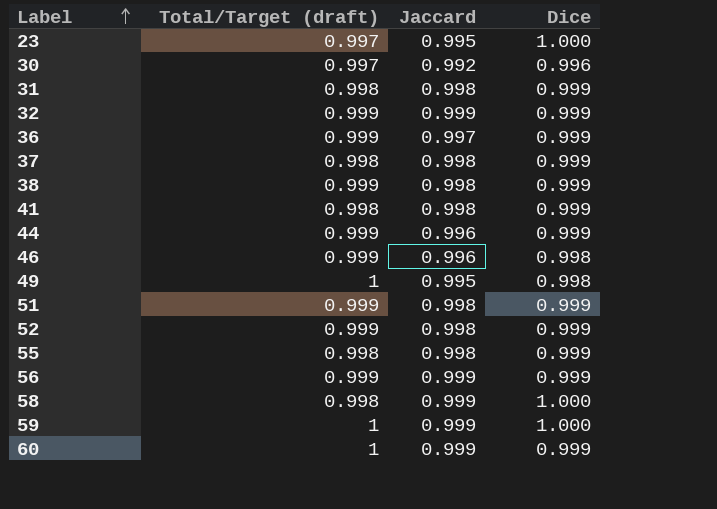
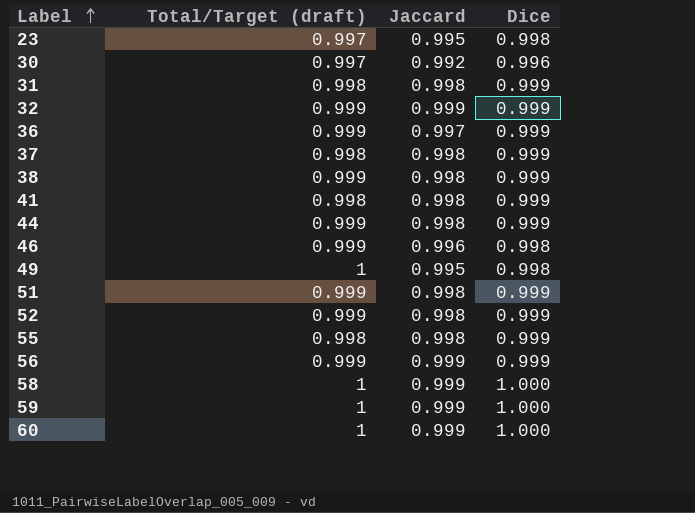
23 | Dice: 1.000 -> 0.998
44 | Jaccard: 0.996 -> 0.998
58 | Total/Target (draft): 0.998 -> 1
60 | Dice: 0.999 -> 1.000

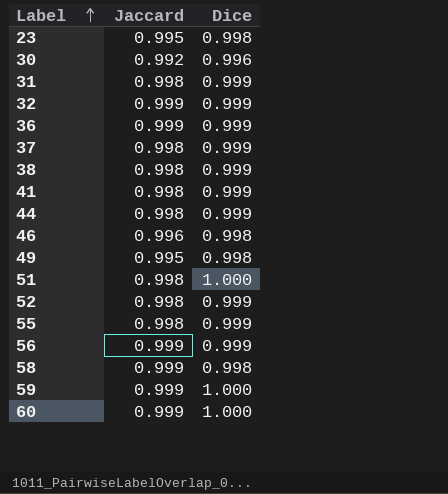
column Total/Target (draft) | position: 2 -> none
36 | Jaccard: 0.997 -> 0.999
51 | Dice: 0.999 -> 1.000
58 | Dice: 1.000 -> 0.998

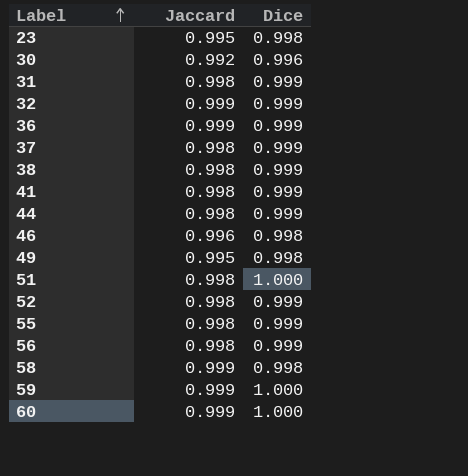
56 | Jaccard: 0.999 -> 0.998

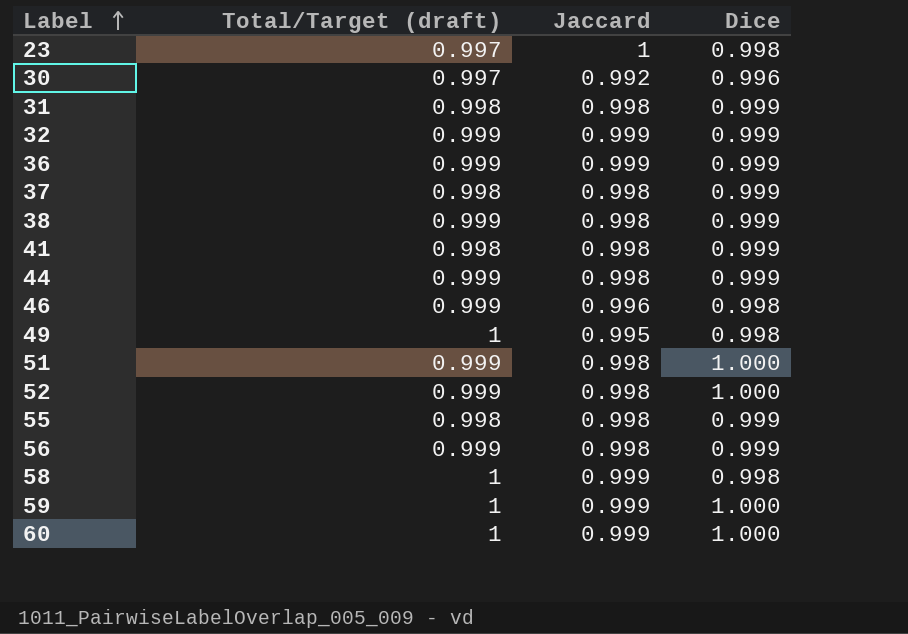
column Total/Target (draft) | position: none -> 2
23 | Jaccard: 0.995 -> 1
52 | Dice: 0.999 -> 1.000

